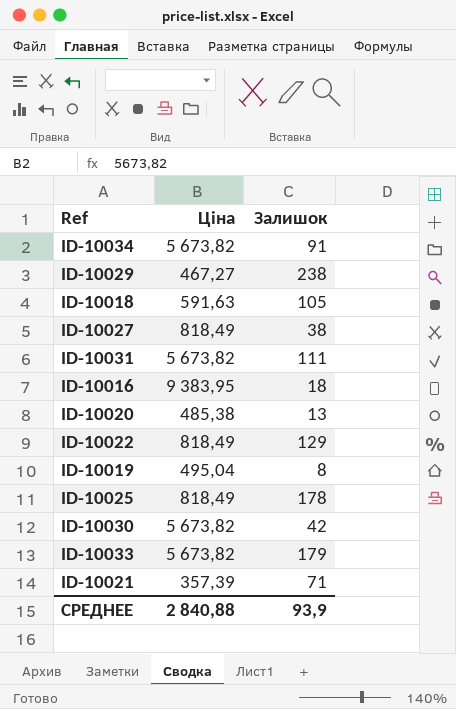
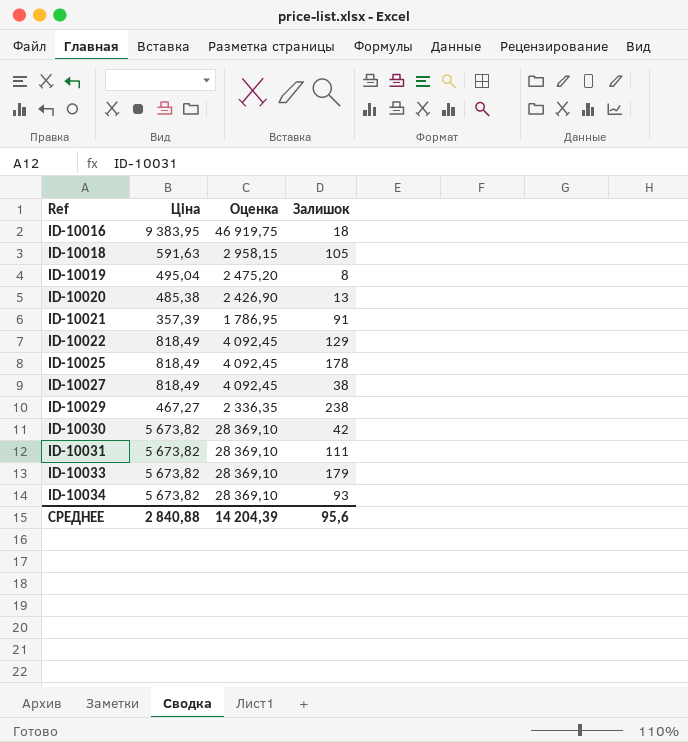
row order: none -> Ref ascending
column Оценка | formula: none -> [Ціна] * 5
ID-10021 | Залишок: 71 -> 91
ID-10034 | Залишок: 91 -> 93
СРЕДНЕЕ | Залишок: 93,9 -> 95,6

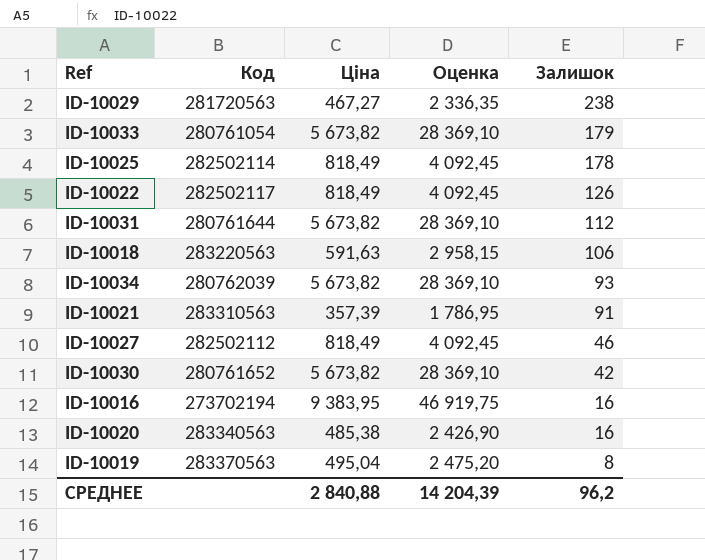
row order: Ref ascending -> Залишок descending
column Код | position: none -> 2
ID-10022 | Залишок: 129 -> 126
ID-10031 | Залишок: 111 -> 112
ID-10018 | Залишок: 105 -> 106
ID-10027 | Залишок: 38 -> 46
ID-10016 | Залишок: 18 -> 16
ID-10020 | Залишок: 13 -> 16
СРЕДНЕЕ | Залишок: 95,6 -> 96,2

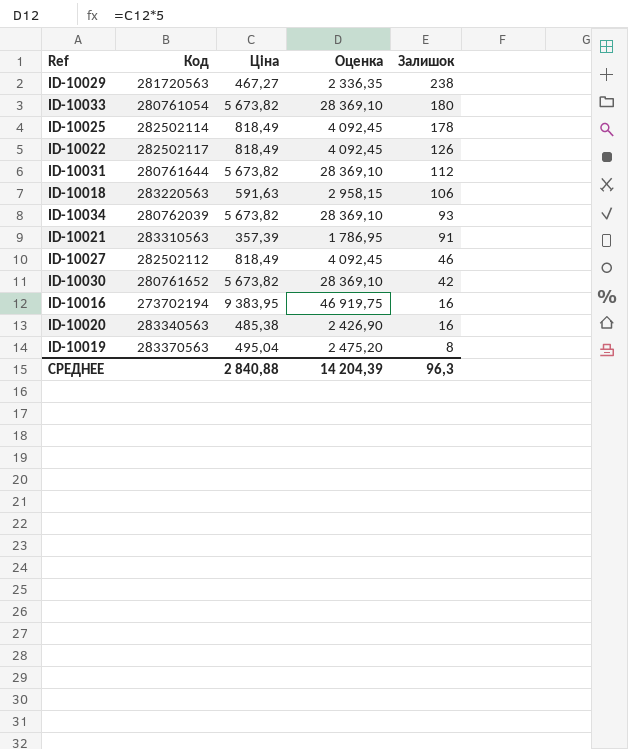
ID-10033 | Залишок: 179 -> 180
СРЕДНЕЕ | Залишок: 96,2 -> 96,3

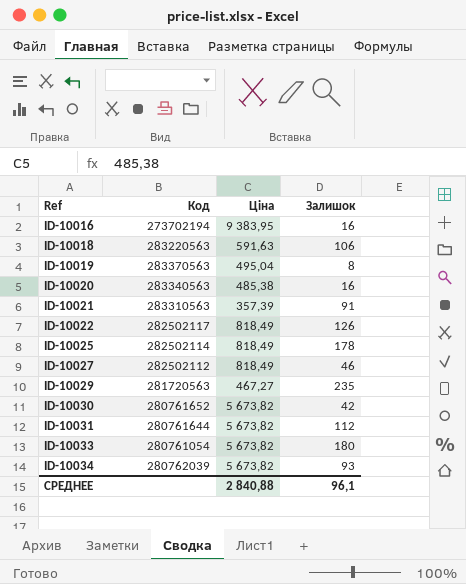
row order: Залишок descending -> Ref ascending
column Оценка | formula: [Ціна] * 5 -> none
ID-10029 | Залишок: 238 -> 235
СРЕДНЕЕ | Залишок: 96,3 -> 96,1

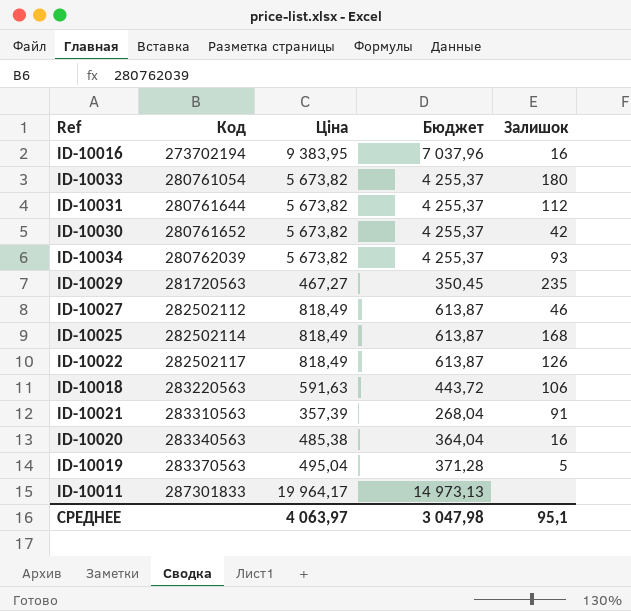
row order: Ref ascending -> Код ascending
column Бюджет | formula: none -> [Ціна] * 0,75
ID-10025 | Залишок: 178 -> 168
ID-10019 | Залишок: 8 -> 5
row ID-10011: none -> 287301833 | 19 964,17 | 14 973,13 | none
СРЕДНЕЕ | Ціна: 2 840,88 -> 4 063,97
СРЕДНЕЕ | Залишок: 96,1 -> 95,1

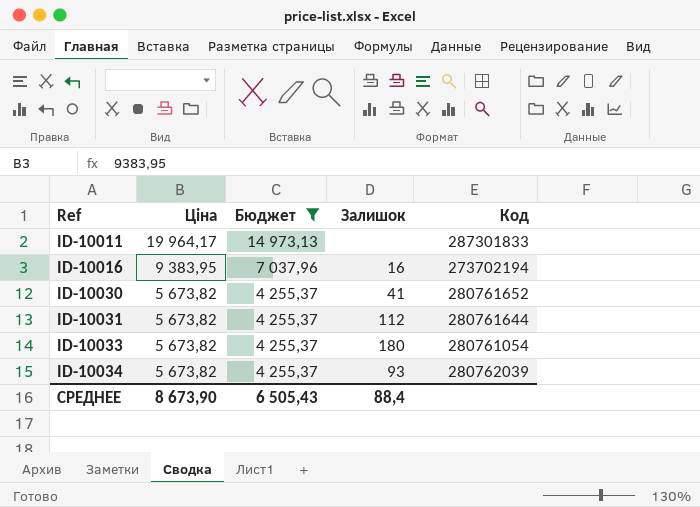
filter: none -> Бюджет >= 4 255,37
row order: Код ascending -> Ref ascending
column Код | position: 2 -> 5
ID-10030 | Залишок: 42 -> 41
СРЕДНЕЕ | Ціна: 4 063,97 -> 8 673,90
СРЕДНЕЕ | Бюджет: 3 047,98 -> 6 505,43
СРЕДНЕЕ | Залишок: 95,1 -> 88,4

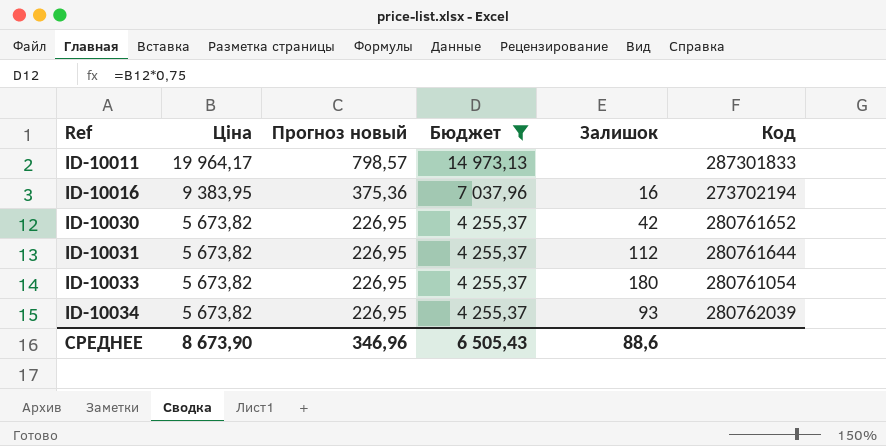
column Прогноз новый | formula: none -> [Ціна] * 0,04
ID-10030 | Залишок: 41 -> 42
СРЕДНЕЕ | Залишок: 88,4 -> 88,6

